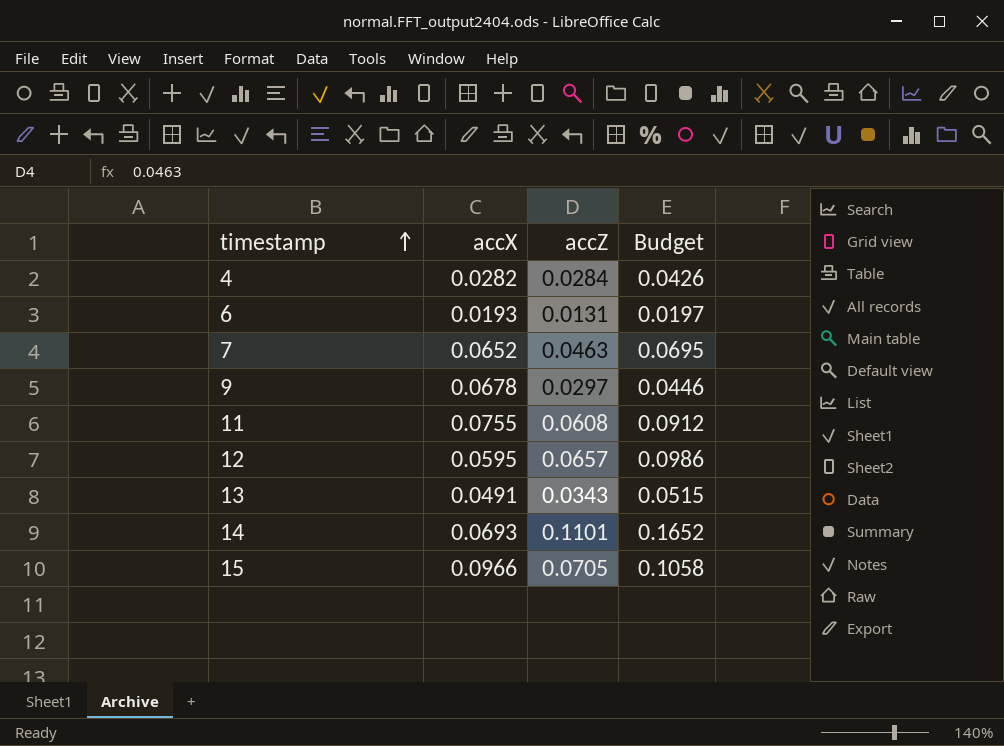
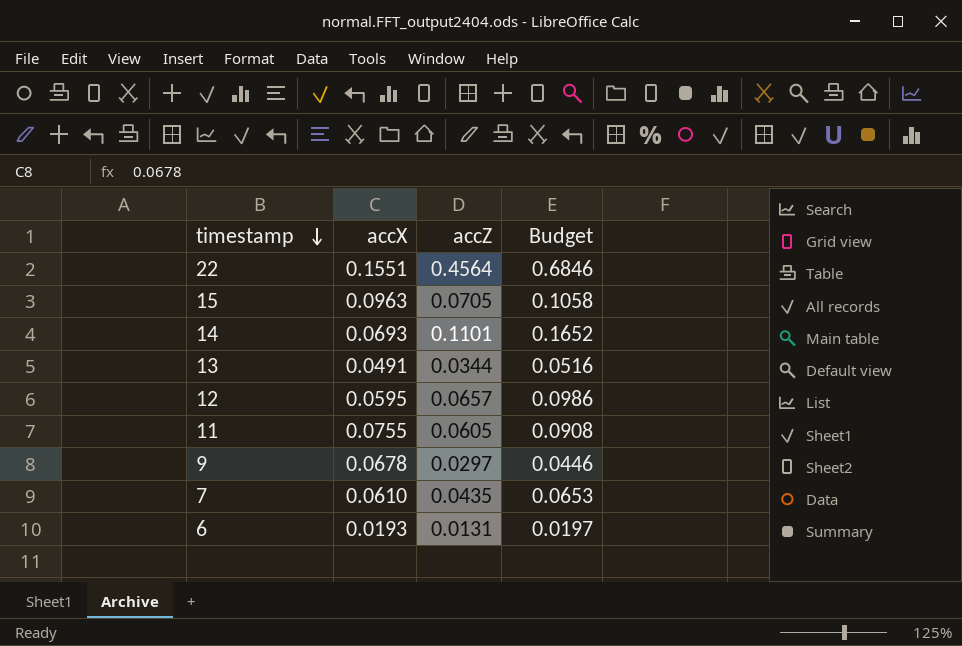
row order: timestamp ascending -> timestamp descending
row 4: 0.0282 | 0.0284 | 0.0426 -> none
row 22: none -> 0.1551 | 0.4564 | 0.6846
15 | accX: 0.0966 -> 0.0963
13 | accZ: 0.0343 -> 0.0344
13 | Budget: 0.0515 -> 0.0516
11 | accZ: 0.0608 -> 0.0605
11 | Budget: 0.0912 -> 0.0908
7 | accX: 0.0652 -> 0.0610
7 | accZ: 0.0463 -> 0.0435
7 | Budget: 0.0695 -> 0.0653

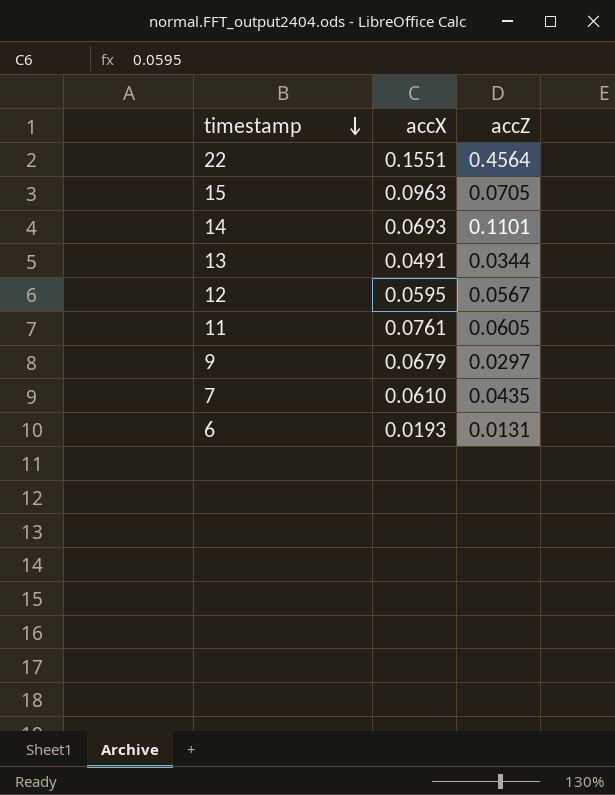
column Budget | formula: [accZ] * 1.5 -> none
12 | accZ: 0.0657 -> 0.0567
11 | accX: 0.0755 -> 0.0761
9 | accX: 0.0678 -> 0.0679

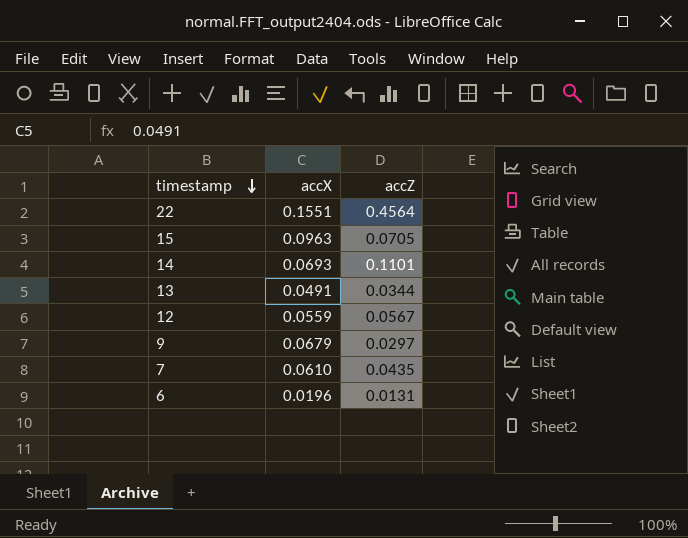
row 11: 0.0761 | 0.0605 -> none
12 | accX: 0.0595 -> 0.0559
6 | accX: 0.0193 -> 0.0196

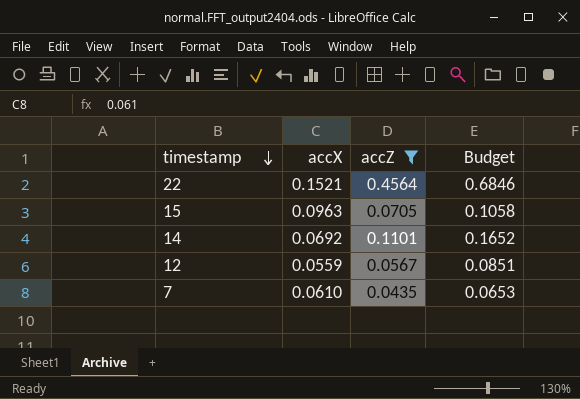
filter: none -> accZ >= 0.0435
column Budget | formula: none -> [accZ] * 1.5
22 | accX: 0.1551 -> 0.1521
14 | accX: 0.0693 -> 0.0692

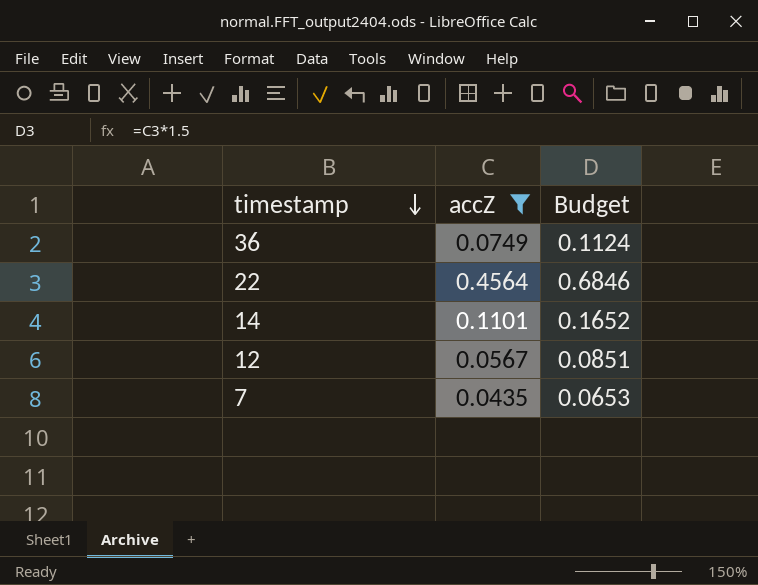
column accX | position: 2 -> none
row 15: 0.0963 | 0.0705 | 0.1058 -> none
row 36: none -> 0.0749 | 0.1124

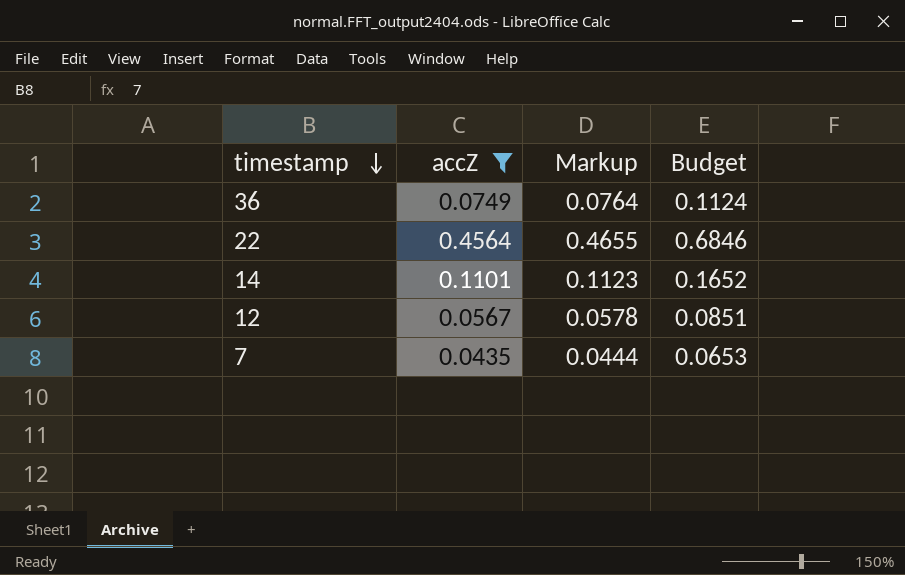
column Markup | formula: none -> [accZ] * 1.02

